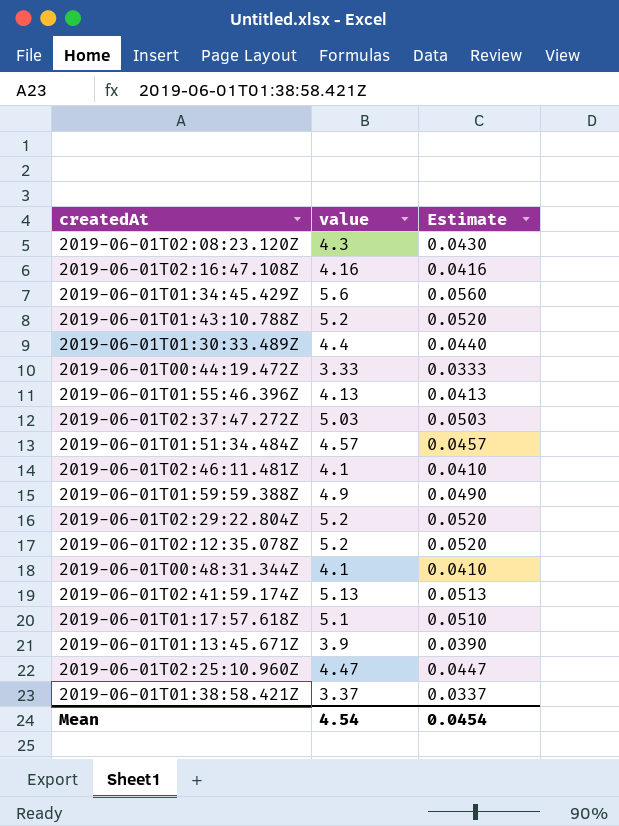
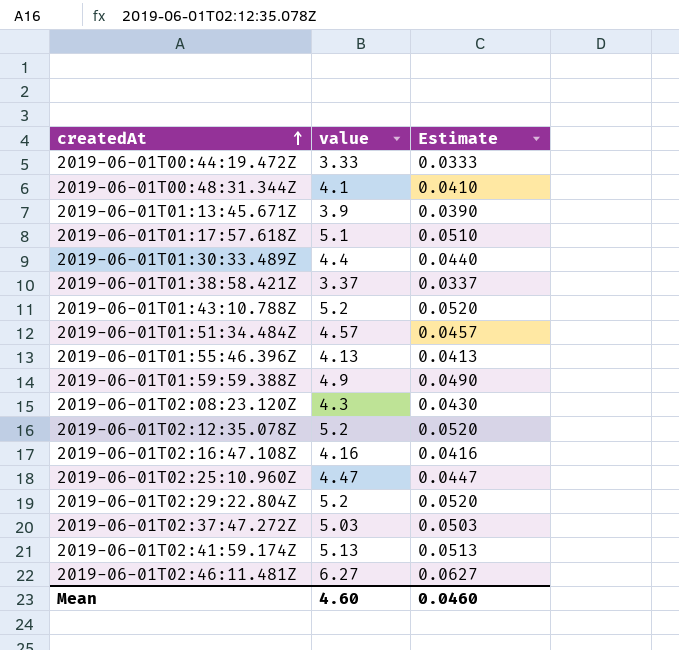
row order: none -> createdAt ascending
row 2019-06-01T01:34:45.429Z: 5.6 | 0.0560 -> none
2019-06-01T02:46:11.481Z | value: 4.1 -> 6.27
2019-06-01T02:46:11.481Z | Estimate: 0.0410 -> 0.0627
Mean | value: 4.54 -> 4.60
Mean | Estimate: 0.0454 -> 0.0460

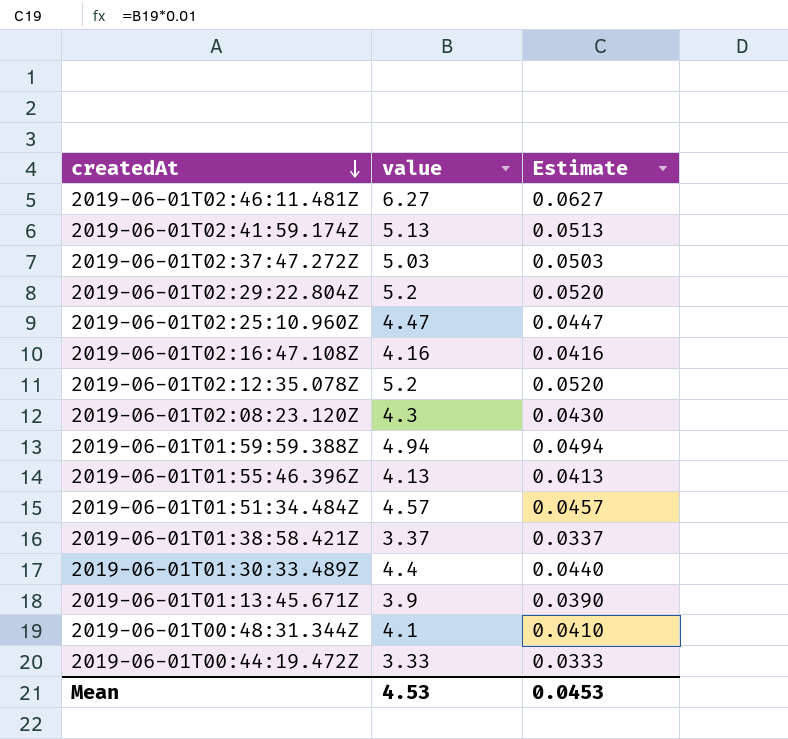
row order: createdAt ascending -> createdAt descending
row 2019-06-01T01:17:57.618Z: 5.1 | 0.0510 -> none
row 2019-06-01T01:43:10.788Z: 5.2 | 0.0520 -> none
2019-06-01T01:59:59.388Z | value: 4.9 -> 4.94
2019-06-01T01:59:59.388Z | Estimate: 0.0490 -> 0.0494
Mean | value: 4.60 -> 4.53
Mean | Estimate: 0.0460 -> 0.0453

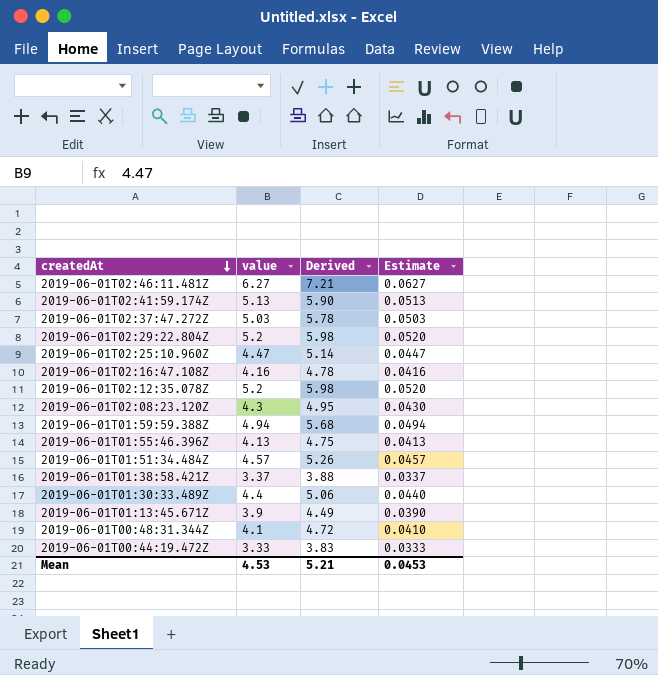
column Derived | formula: none -> [value] * 1.15

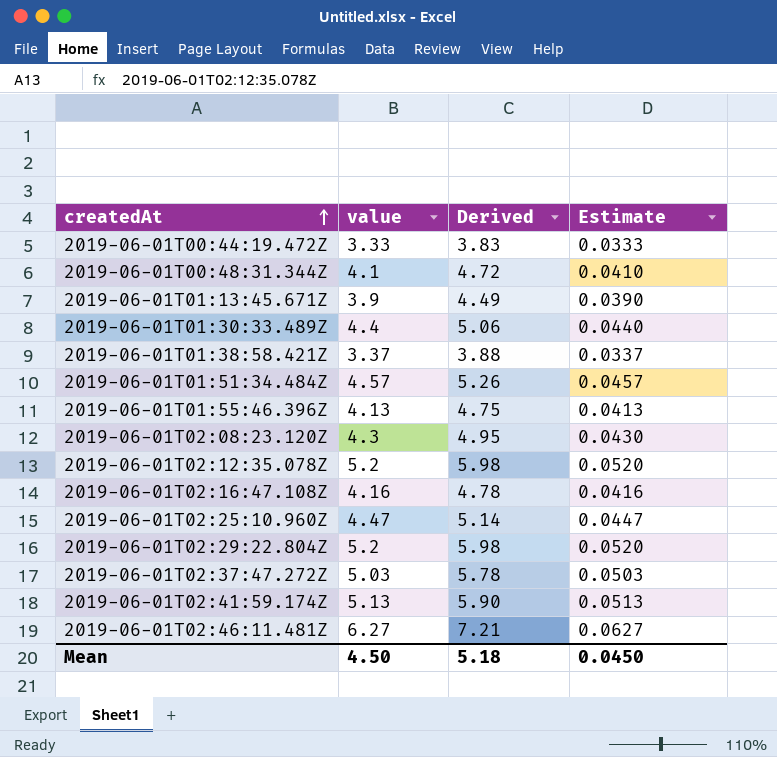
row order: createdAt descending -> createdAt ascending
row 2019-06-01T01:59:59.388Z: 4.94 | 5.68 | 0.0494 -> none
Mean | value: 4.53 -> 4.50
Mean | Derived: 5.21 -> 5.18
Mean | Estimate: 0.0453 -> 0.0450

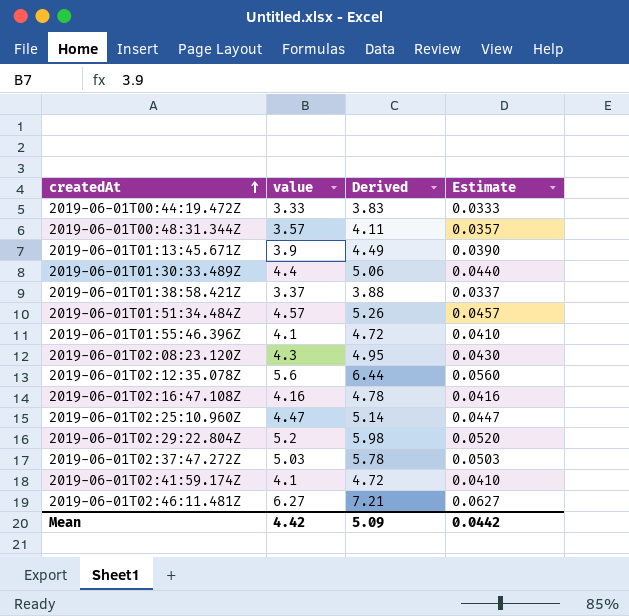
2019-06-01T00:48:31.344Z | value: 4.1 -> 3.57
2019-06-01T00:48:31.344Z | Derived: 4.72 -> 4.11
2019-06-01T00:48:31.344Z | Estimate: 0.0410 -> 0.0357
2019-06-01T01:55:46.396Z | value: 4.13 -> 4.1
2019-06-01T01:55:46.396Z | Derived: 4.75 -> 4.72
2019-06-01T01:55:46.396Z | Estimate: 0.0413 -> 0.0410
2019-06-01T02:12:35.078Z | value: 5.2 -> 5.6
2019-06-01T02:12:35.078Z | Derived: 5.98 -> 6.44
2019-06-01T02:12:35.078Z | Estimate: 0.0520 -> 0.0560
2019-06-01T02:41:59.174Z | value: 5.13 -> 4.1
2019-06-01T02:41:59.174Z | Derived: 5.90 -> 4.72
2019-06-01T02:41:59.174Z | Estimate: 0.0513 -> 0.0410
Mean | value: 4.50 -> 4.42
Mean | Derived: 5.18 -> 5.09
Mean | Estimate: 0.0450 -> 0.0442

